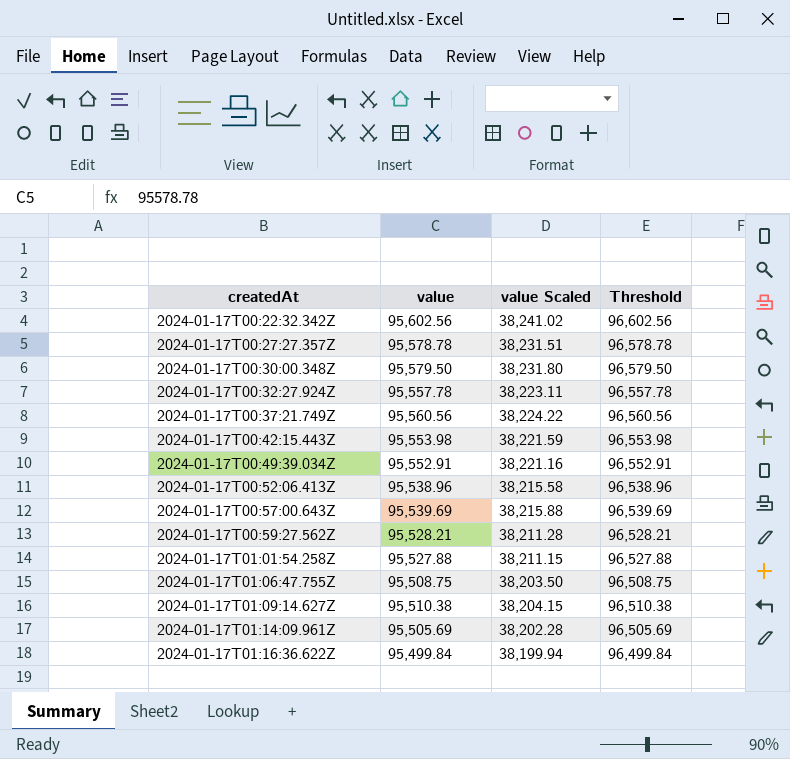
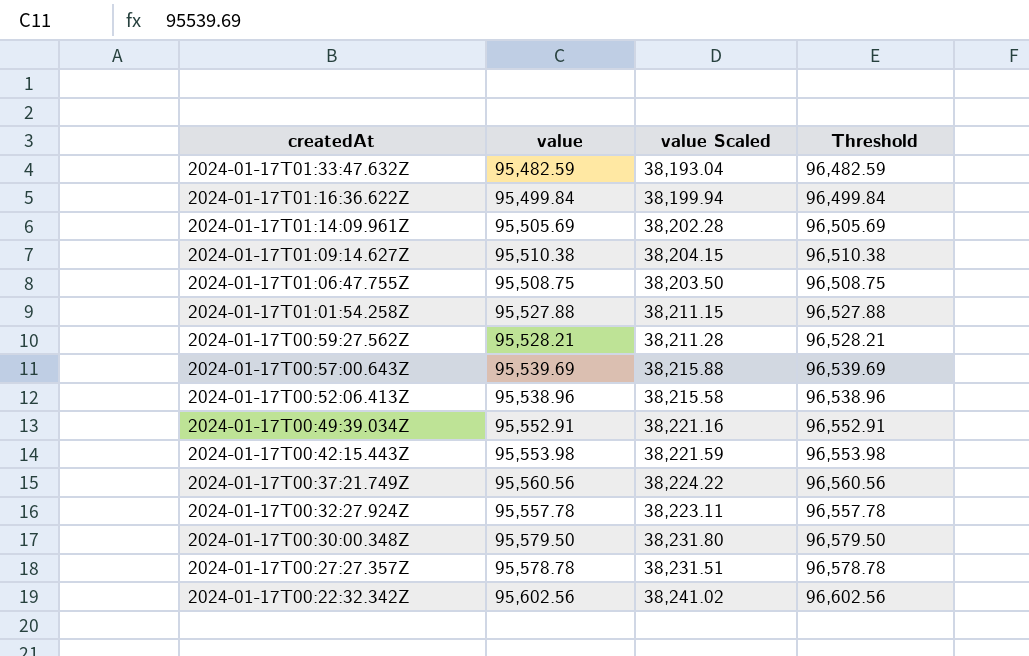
row order: createdAt ascending -> createdAt descending
row 2024-01-17T01:33:47.632Z: none -> 95,482.59 | 38,193.04 | 96,482.59

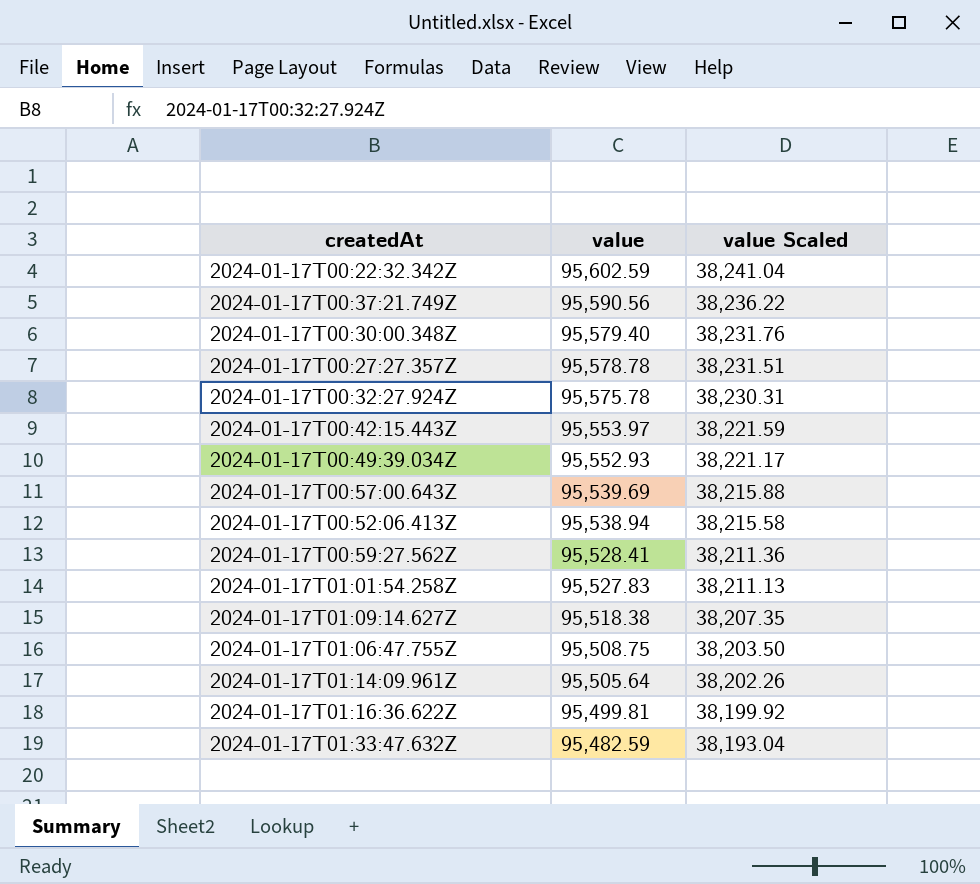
row order: createdAt descending -> value descending
column Threshold | formula: [value] + 1000 -> none
2024-01-17T00:22:32.342Z | value: 95,602.56 -> 95,602.59
2024-01-17T00:22:32.342Z | value Scaled: 38,241.02 -> 38,241.04
2024-01-17T00:37:21.749Z | value: 95,560.56 -> 95,590.56
2024-01-17T00:37:21.749Z | value Scaled: 38,224.22 -> 38,236.22
2024-01-17T00:30:00.348Z | value: 95,579.50 -> 95,579.40
2024-01-17T00:30:00.348Z | value Scaled: 38,231.80 -> 38,231.76
2024-01-17T00:32:27.924Z | value: 95,557.78 -> 95,575.78
2024-01-17T00:32:27.924Z | value Scaled: 38,223.11 -> 38,230.31
2024-01-17T00:42:15.443Z | value: 95,553.98 -> 95,553.97
2024-01-17T00:49:39.034Z | value: 95,552.91 -> 95,552.93
2024-01-17T00:49:39.034Z | value Scaled: 38,221.16 -> 38,221.17
2024-01-17T00:52:06.413Z | value: 95,538.96 -> 95,538.94
2024-01-17T00:59:27.562Z | value: 95,528.21 -> 95,528.41
2024-01-17T00:59:27.562Z | value Scaled: 38,211.28 -> 38,211.36
2024-01-17T01:01:54.258Z | value: 95,527.88 -> 95,527.83
2024-01-17T01:01:54.258Z | value Scaled: 38,211.15 -> 38,211.13
2024-01-17T01:09:14.627Z | value: 95,510.38 -> 95,518.38
2024-01-17T01:09:14.627Z | value Scaled: 38,204.15 -> 38,207.35
2024-01-17T01:14:09.961Z | value: 95,505.69 -> 95,505.64
2024-01-17T01:14:09.961Z | value Scaled: 38,202.28 -> 38,202.26
2024-01-17T01:16:36.622Z | value: 95,499.84 -> 95,499.81
2024-01-17T01:16:36.622Z | value Scaled: 38,199.94 -> 38,199.92

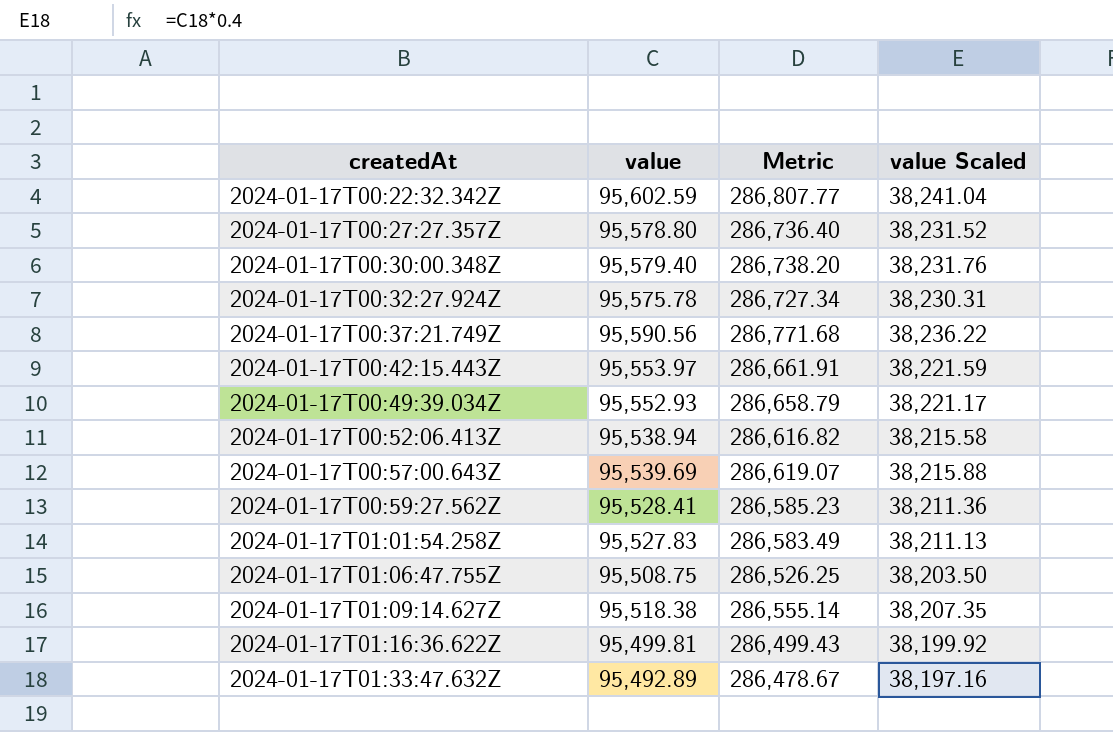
row order: value descending -> createdAt ascending
column Metric | formula: none -> [value] * 3
row 2024-01-17T01:14:09.961Z: 95,505.64 | 38,202.26 -> none
2024-01-17T00:27:27.357Z | value: 95,578.78 -> 95,578.80
2024-01-17T00:27:27.357Z | value Scaled: 38,231.51 -> 38,231.52
2024-01-17T01:33:47.632Z | value: 95,482.59 -> 95,492.89
2024-01-17T01:33:47.632Z | value Scaled: 38,193.04 -> 38,197.16

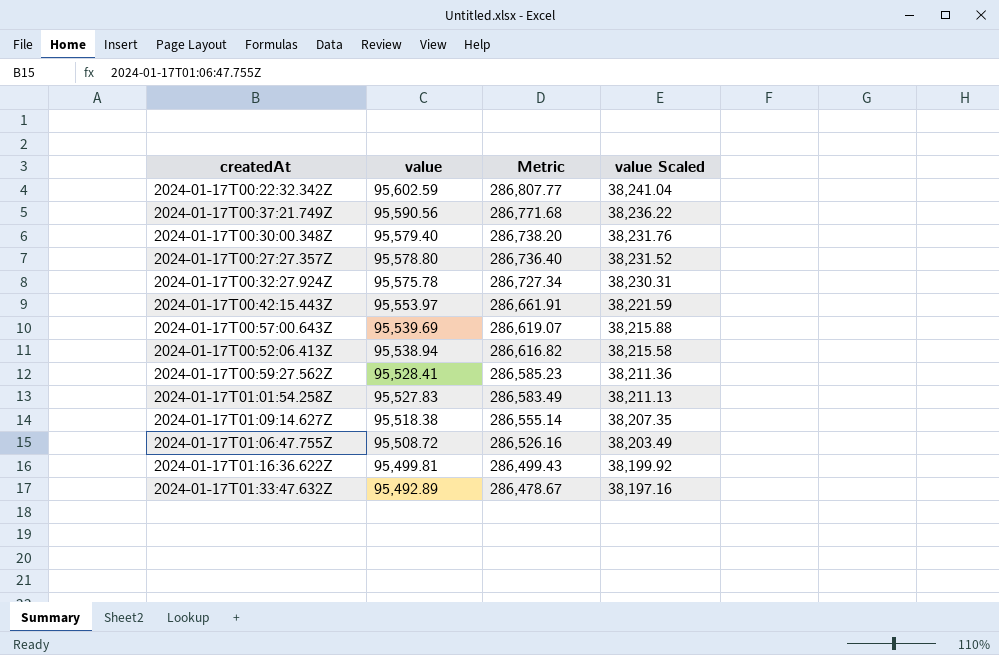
row order: createdAt ascending -> value descending
row 2024-01-17T00:49:39.034Z: 95,552.93 | 286,658.79 | 38,221.17 -> none
2024-01-17T01:06:47.755Z | value: 95,508.75 -> 95,508.72
2024-01-17T01:06:47.755Z | Metric: 286,526.25 -> 286,526.16
2024-01-17T01:06:47.755Z | value Scaled: 38,203.50 -> 38,203.49

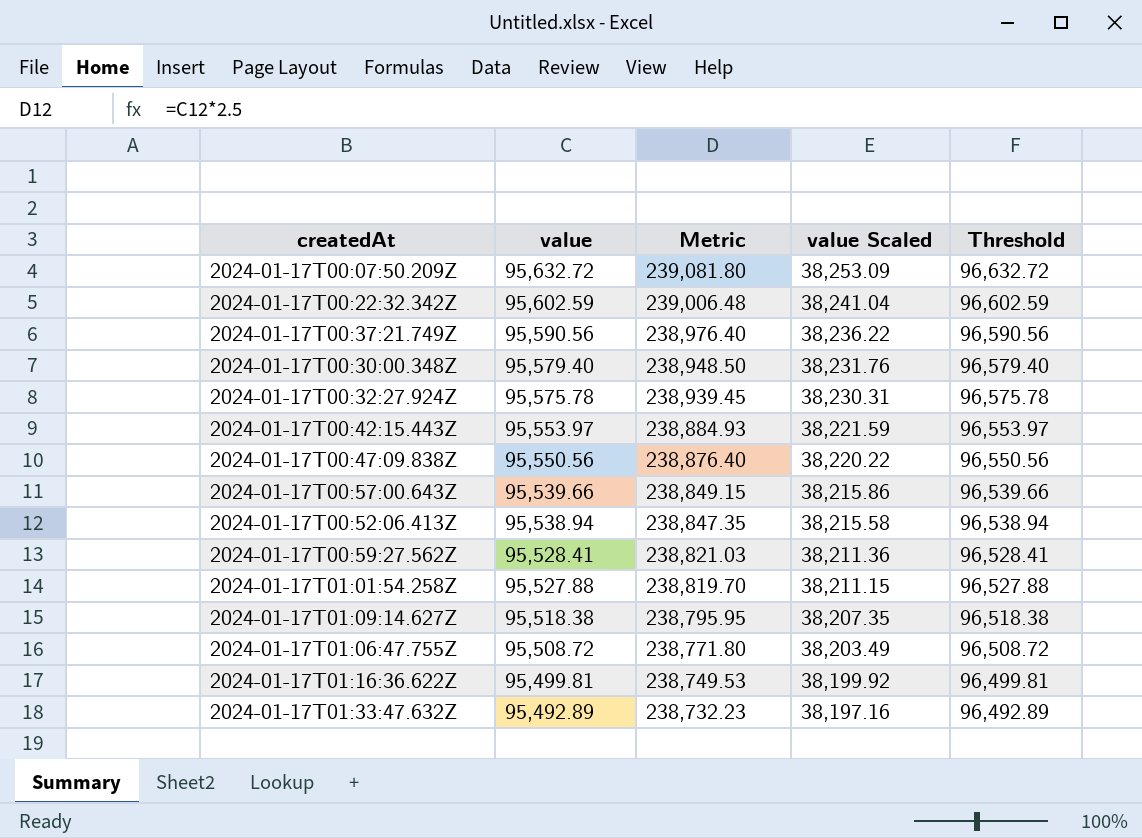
column Metric | formula: [value] * 3 -> [value] * 2.5
column Threshold | formula: none -> [value] + 1000
row 2024-01-17T00:27:27.357Z: 95,578.80 | 286,736.40 | 38,231.52 -> none
row 2024-01-17T00:07:50.209Z: none -> 95,632.72 | 239,081.80 | 38,253.09 | 96,632.72
row 2024-01-17T00:47:09.838Z: none -> 95,550.56 | 238,876.40 | 38,220.22 | 96,550.56
2024-01-17T00:57:00.643Z | value: 95,539.69 -> 95,539.66
2024-01-17T00:57:00.643Z | value Scaled: 38,215.88 -> 38,215.86
2024-01-17T01:01:54.258Z | value: 95,527.83 -> 95,527.88
2024-01-17T01:01:54.258Z | value Scaled: 38,211.13 -> 38,211.15

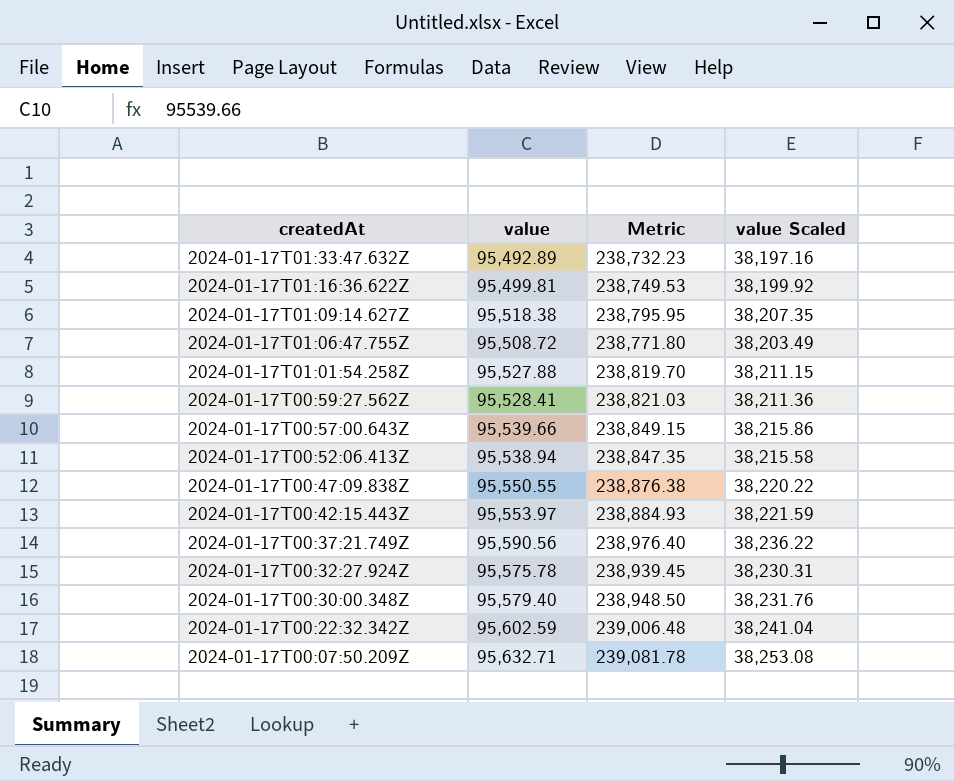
row order: value descending -> createdAt descending
column Threshold | formula: [value] + 1000 -> none
2024-01-17T00:47:09.838Z | value: 95,550.56 -> 95,550.55
2024-01-17T00:47:09.838Z | Metric: 238,876.40 -> 238,876.38
2024-01-17T00:07:50.209Z | value: 95,632.72 -> 95,632.71
2024-01-17T00:07:50.209Z | Metric: 239,081.80 -> 239,081.78
2024-01-17T00:07:50.209Z | value Scaled: 38,253.09 -> 38,253.08

